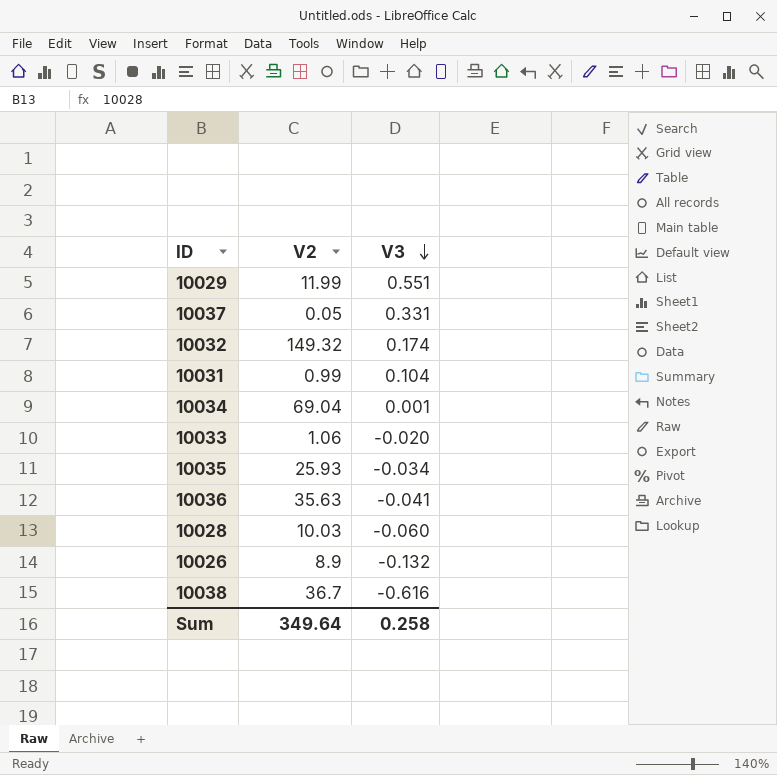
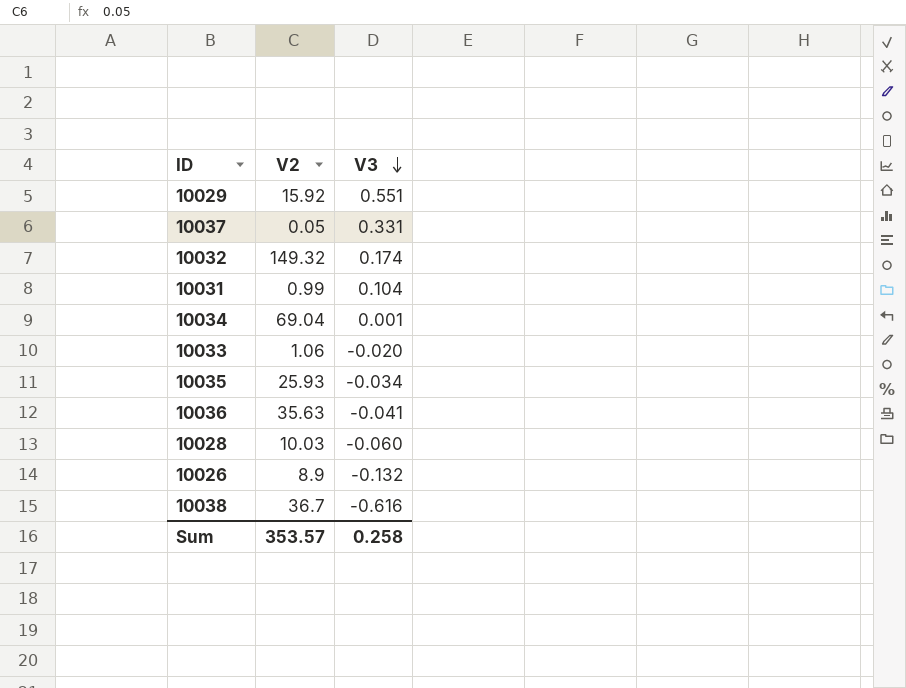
10029 | V2: 11.99 -> 15.92
Sum | V2: 349.64 -> 353.57

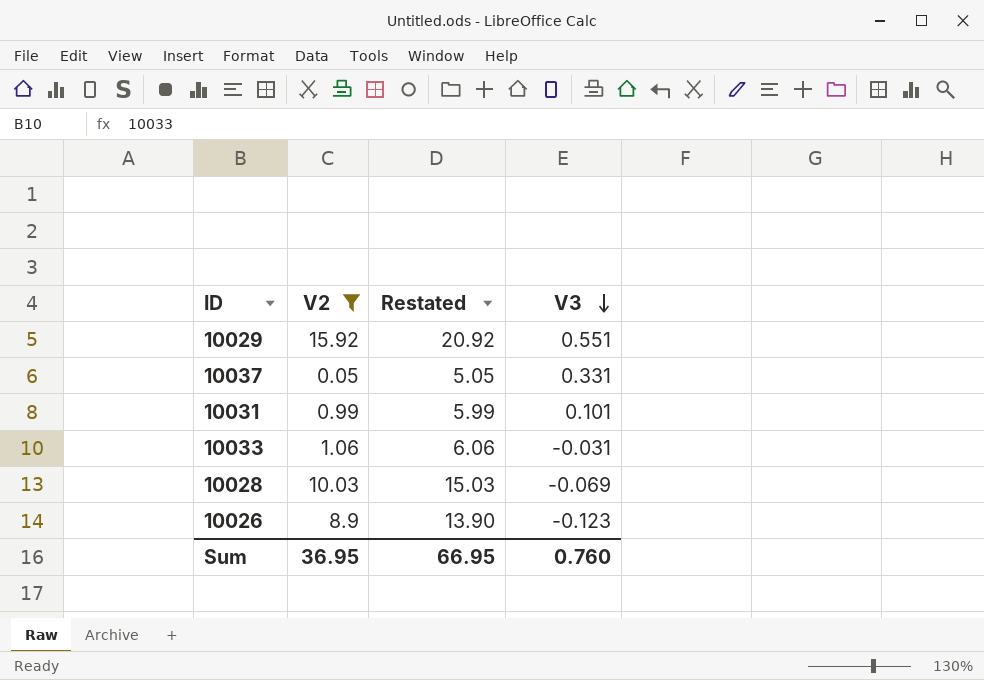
filter: none -> V2 <= 15.92
column Restated | formula: none -> [V2] + 5
10031 | V3: 0.104 -> 0.101
10033 | V3: -0.020 -> -0.031
10028 | V3: -0.060 -> -0.069
10026 | V3: -0.132 -> -0.123
Sum | V2: 353.57 -> 36.95
Sum | V3: 0.258 -> 0.760

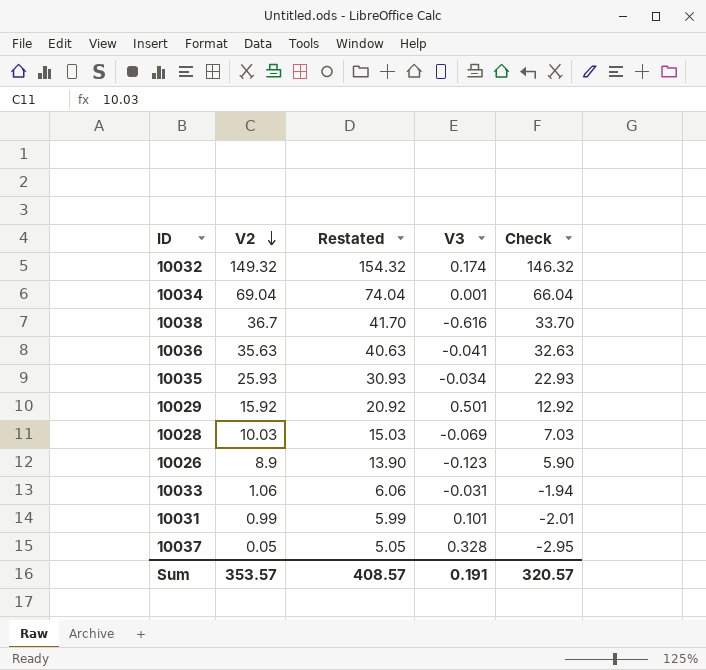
filter: V2 <= 15.92 -> none
row order: V3 descending -> V2 descending
column Check | formula: none -> [V2] - 3
10029 | V3: 0.551 -> 0.501
10037 | V3: 0.331 -> 0.328
Sum | V2: 36.95 -> 353.57
Sum | Restated: 66.95 -> 408.57
Sum | V3: 0.760 -> 0.191

